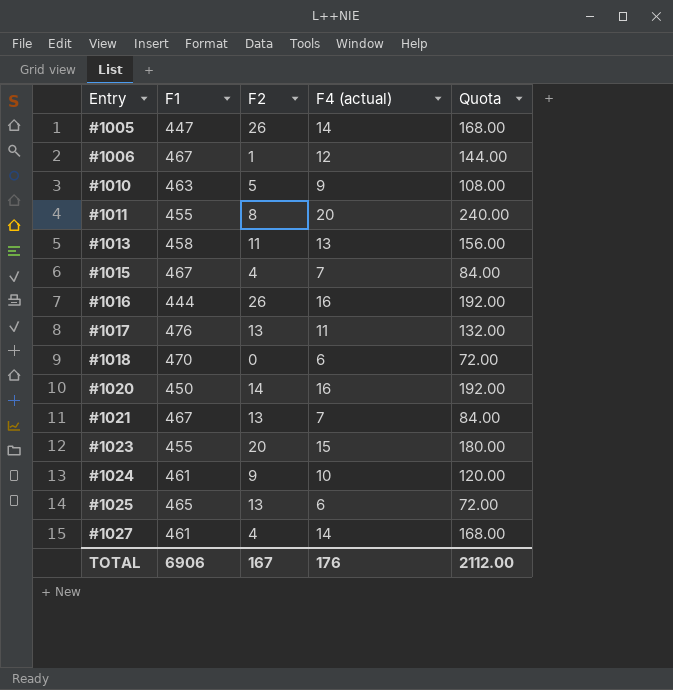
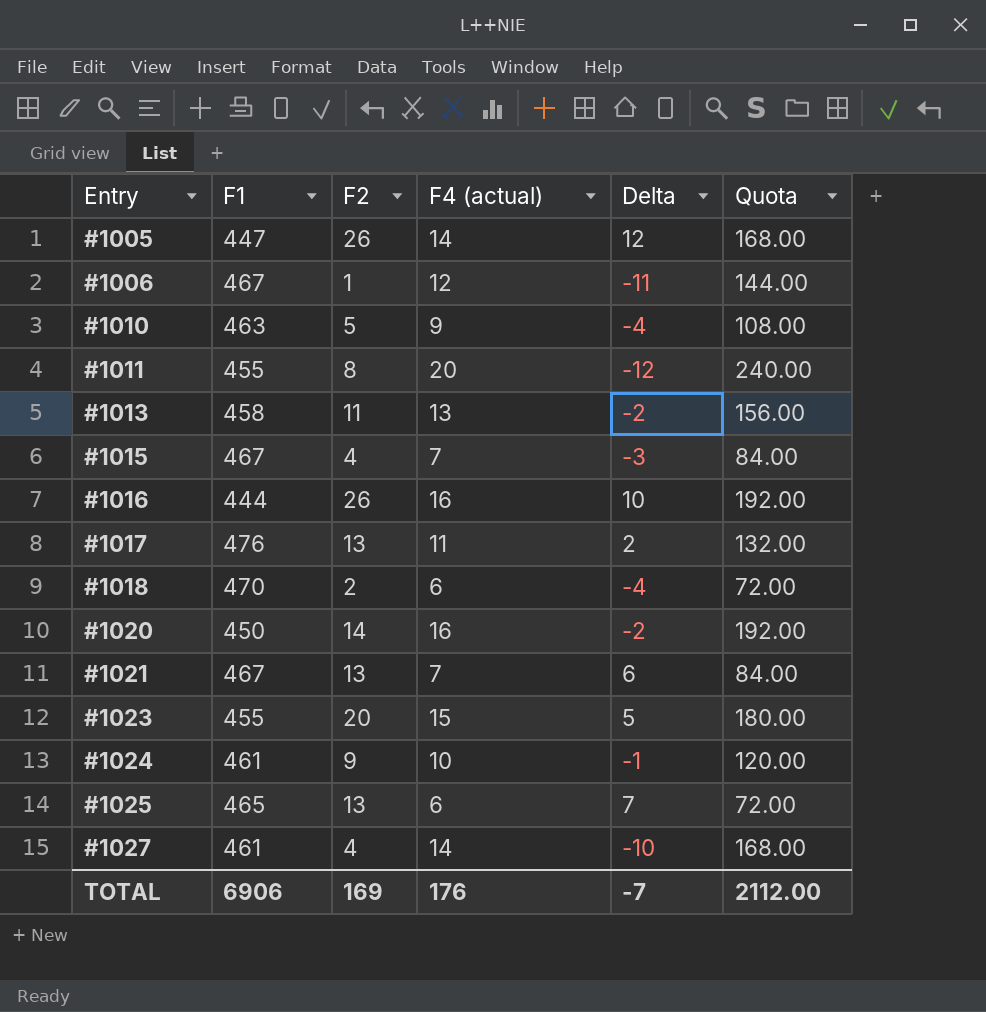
column Delta | formula: none -> [F2] - [F4 (actual)]
#1018 | F2: 0 -> 2
TOTAL | F2: 167 -> 169

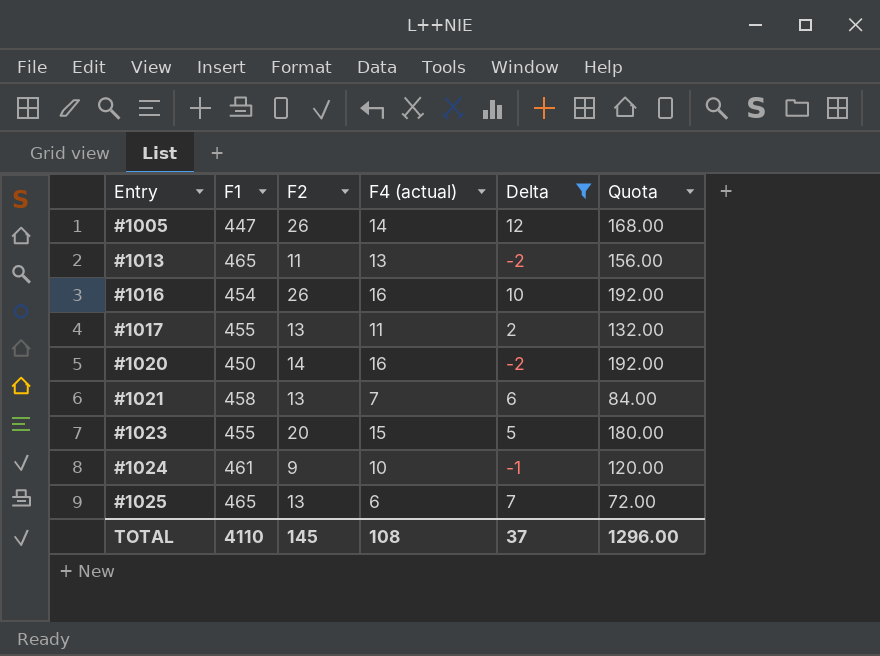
filter: none -> Delta >= -2
#1013 | F1: 458 -> 465
#1016 | F1: 444 -> 454
#1017 | F1: 476 -> 455
#1021 | F1: 467 -> 458
TOTAL | F1: 6906 -> 4110
TOTAL | F2: 169 -> 145
TOTAL | F4 (actual): 176 -> 108
TOTAL | Delta: -7 -> 37
TOTAL | Quota: 2112.00 -> 1296.00

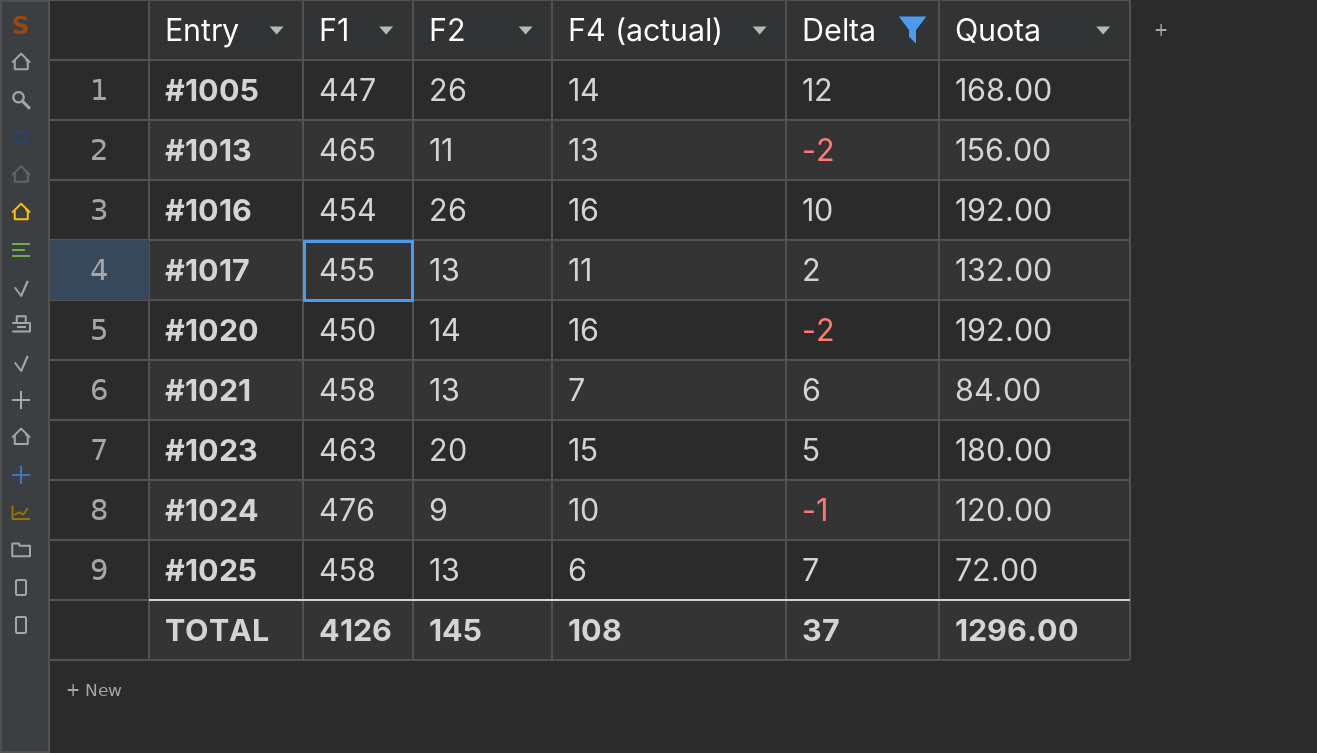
#1023 | F1: 455 -> 463
#1024 | F1: 461 -> 476
#1025 | F1: 465 -> 458
TOTAL | F1: 4110 -> 4126

